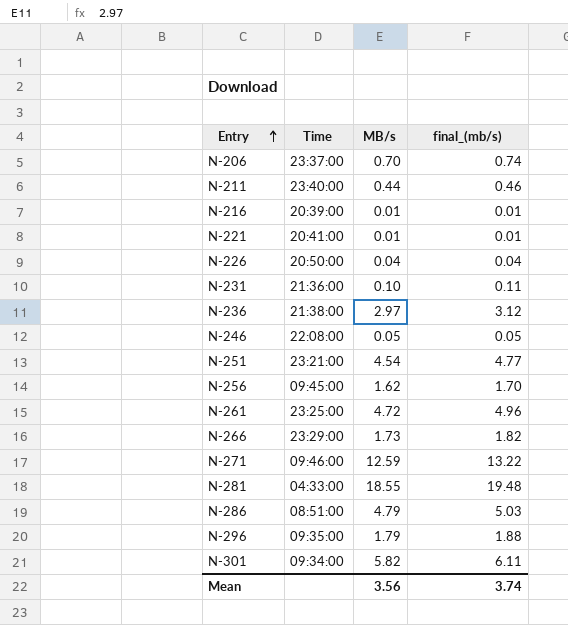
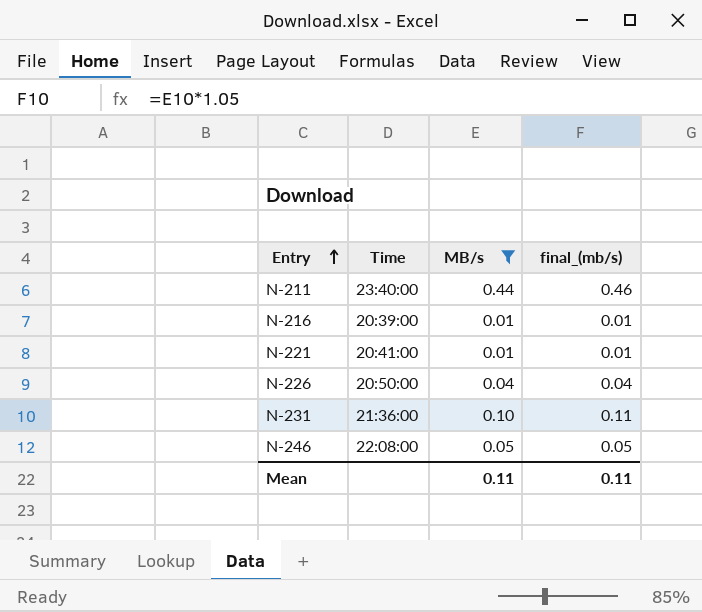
filter: none -> MB/s <= 0.44
Mean | MB/s: 3.56 -> 0.11
Mean | final_(mb/s): 3.74 -> 0.11

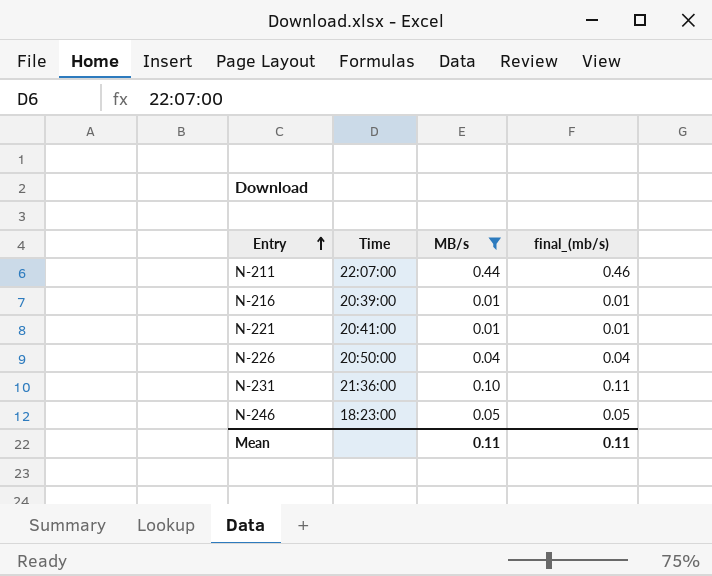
N-211 | Time: 23:40:00 -> 22:07:00
N-246 | Time: 22:08:00 -> 18:23:00

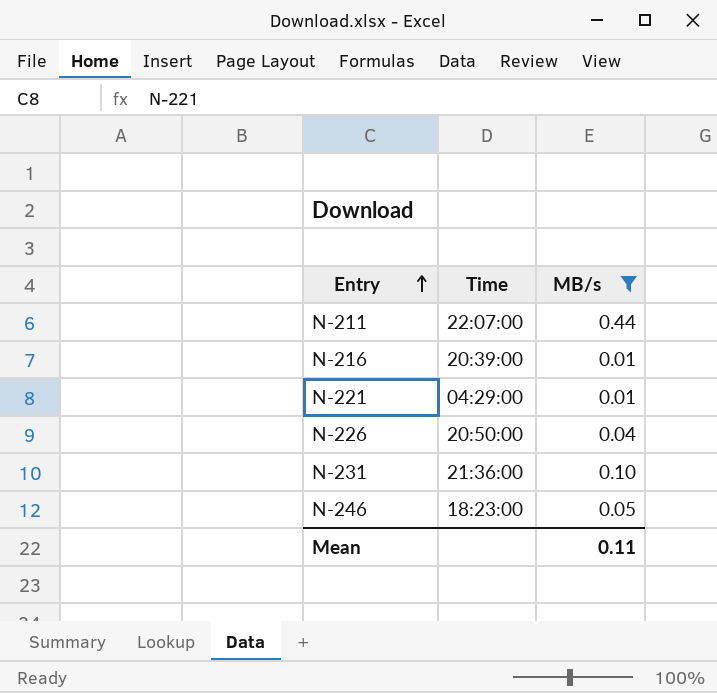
column final_(mb/s) | formula: [MB/s] * 1.05 -> none
N-221 | Time: 20:41:00 -> 04:29:00

